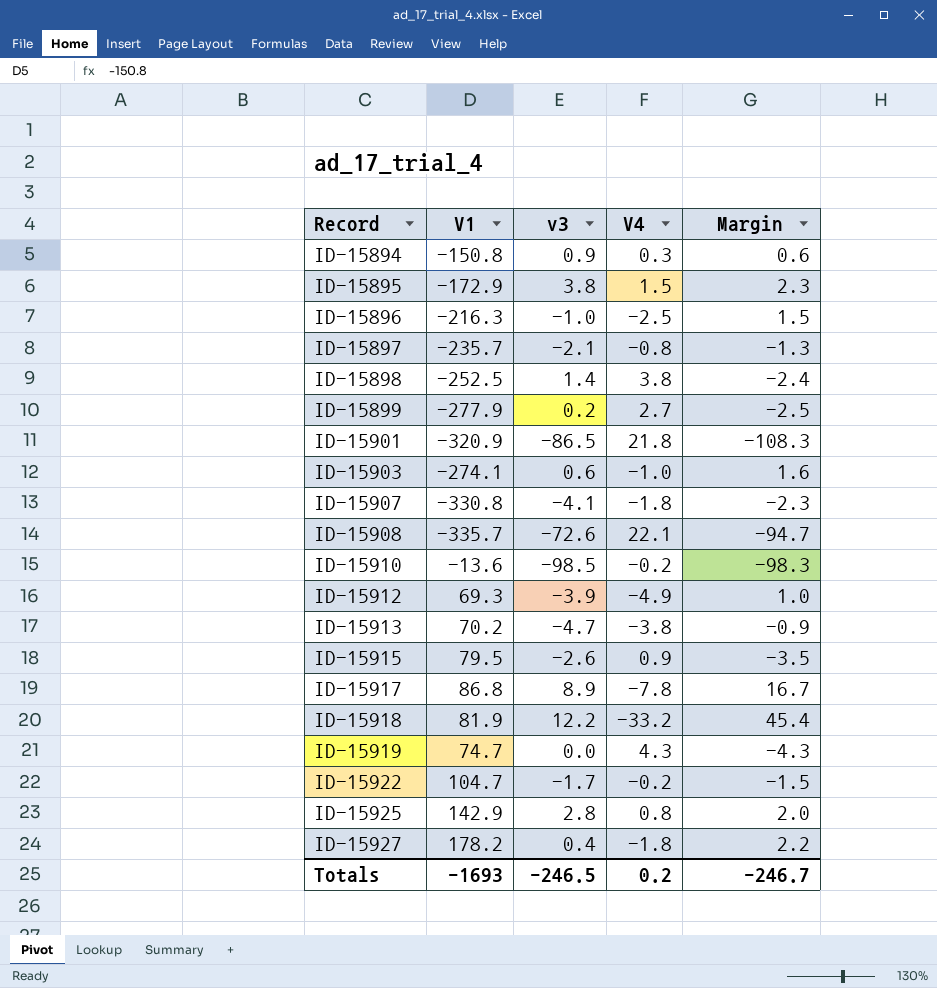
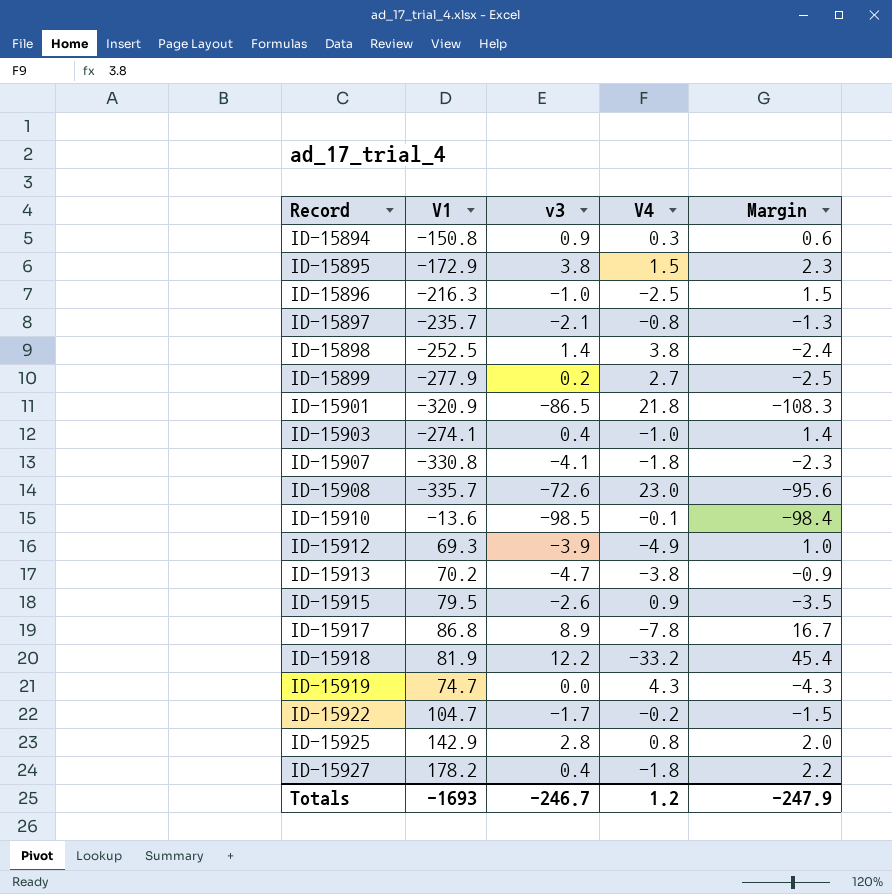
ID-15903 | v3: 0.6 -> 0.4
ID-15903 | Margin: 1.6 -> 1.4
ID-15908 | V4: 22.1 -> 23.0
ID-15908 | Margin: -94.7 -> -95.6
ID-15910 | V4: -0.2 -> -0.1
ID-15910 | Margin: -98.3 -> -98.4
Totals | v3: -246.5 -> -246.7
Totals | V4: 0.2 -> 1.2
Totals | Margin: -246.7 -> -247.9

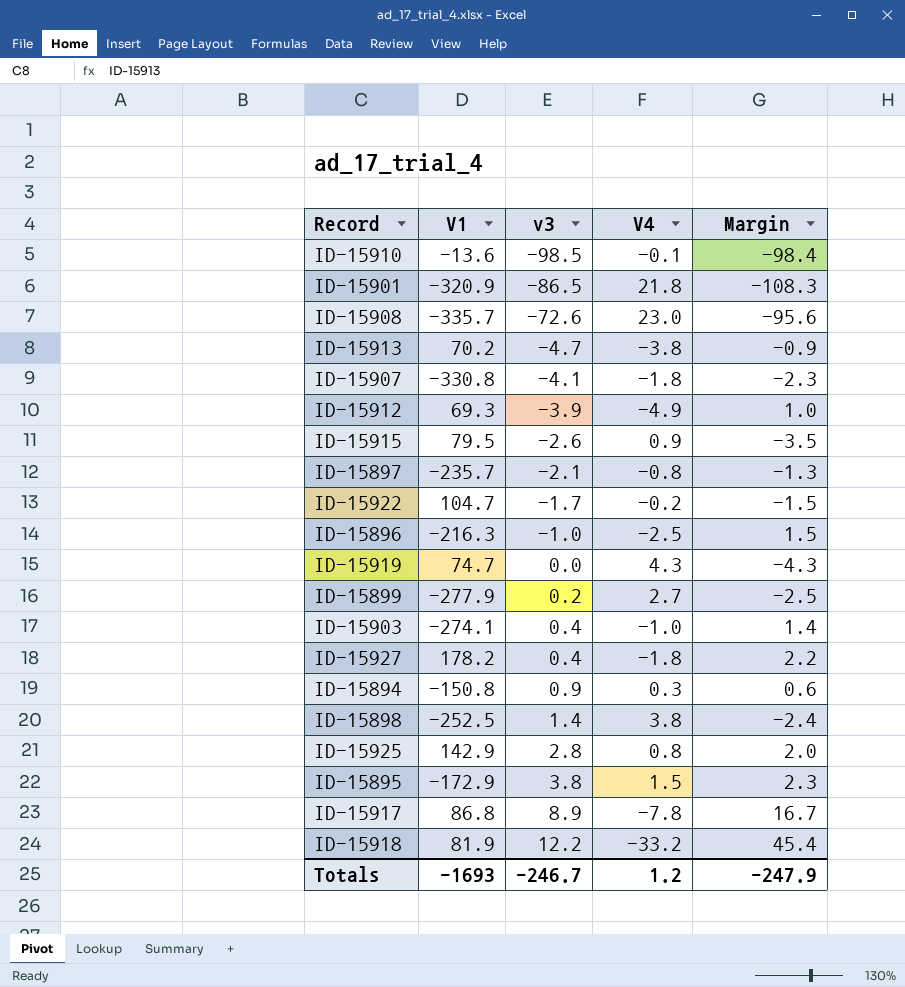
row order: Record ascending -> v3 ascending

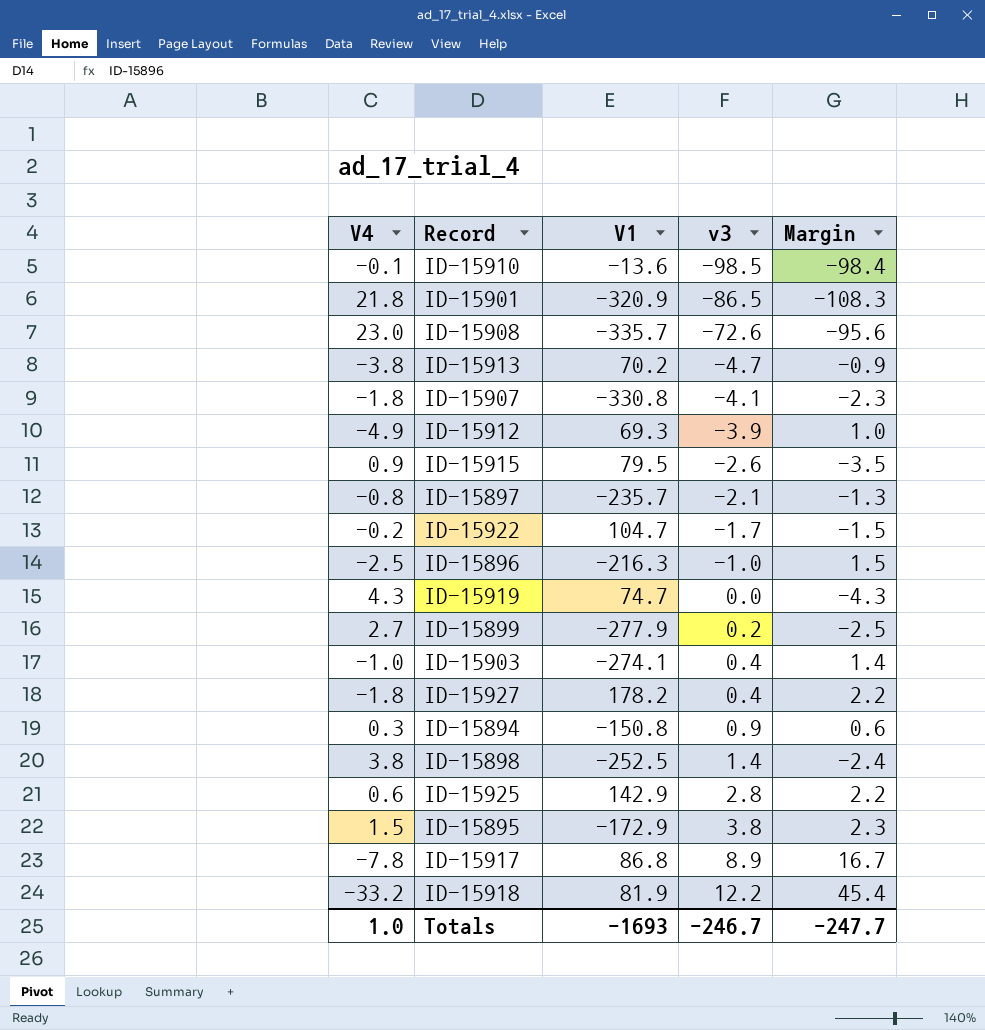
column V4 | position: 4 -> 1
ID-15925 | V4: 0.8 -> 0.6
ID-15925 | Margin: 2.0 -> 2.2
Totals | V4: 1.2 -> 1.0
Totals | Margin: -247.9 -> -247.7

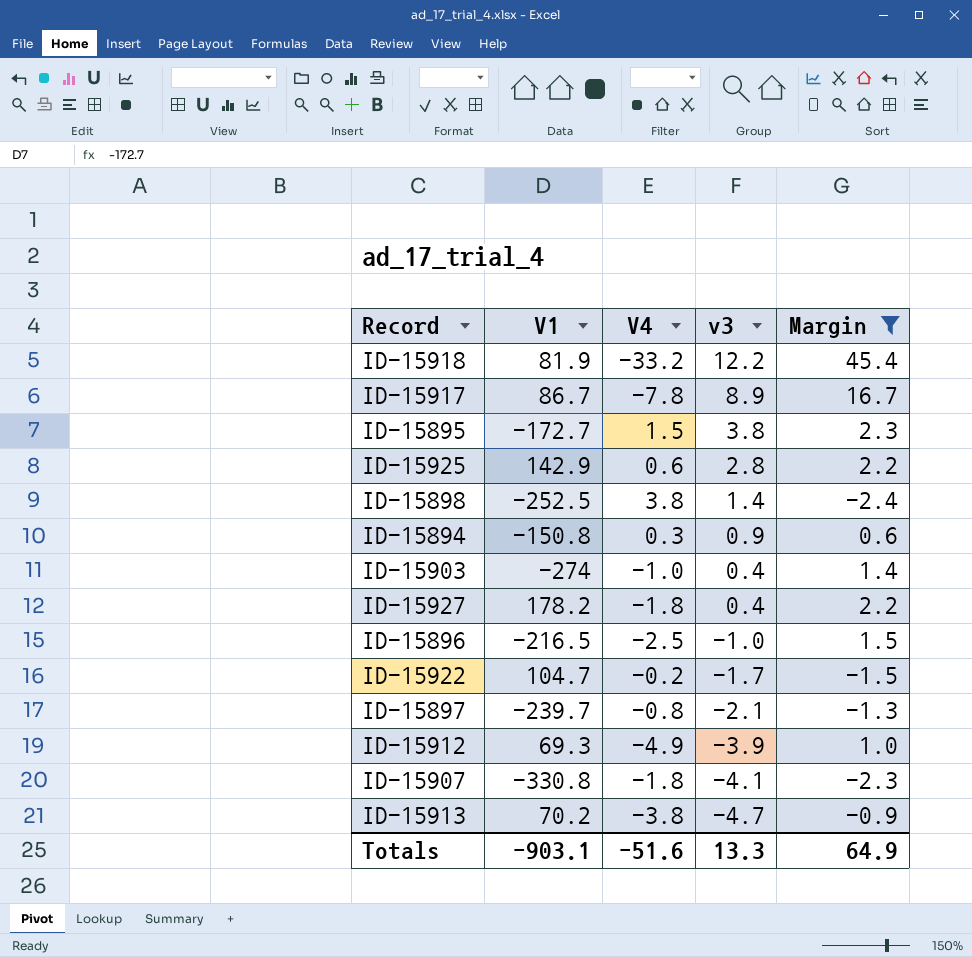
filter: none -> Margin >= -2.4
row order: v3 ascending -> v3 descending
column V4 | position: 1 -> 3
ID-15917 | V1: 86.8 -> 86.7
ID-15895 | V1: -172.9 -> -172.7
ID-15903 | V1: -274.1 -> -274
ID-15896 | V1: -216.3 -> -216.5
ID-15897 | V1: -235.7 -> -239.7
Totals | V1: -1693 -> -903.1
Totals | V4: 1.0 -> -51.6
Totals | v3: -246.7 -> 13.3
Totals | Margin: -247.7 -> 64.9

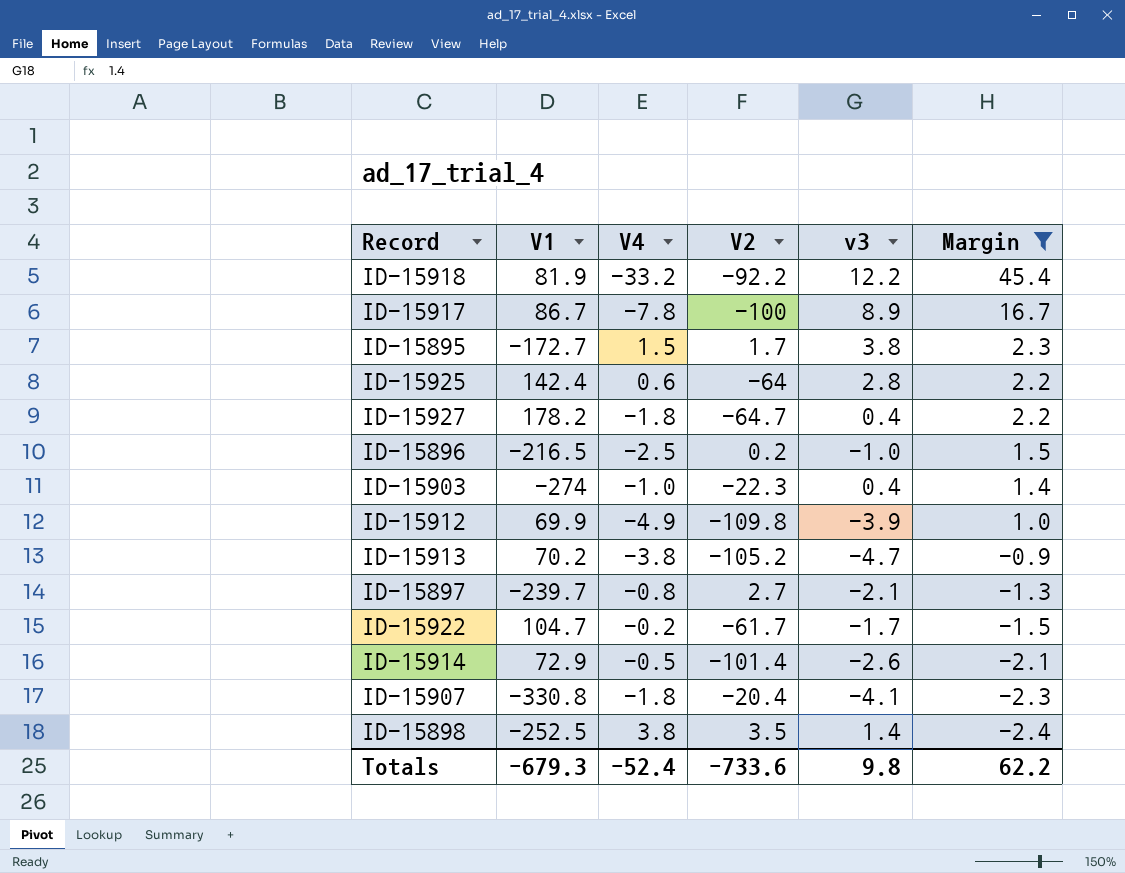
row order: v3 descending -> Margin descending
column V2 | position: none -> 4
row ID-15894: -150.8 | 0.3 | 0.9 | 0.6 -> none
ID-15925 | V1: 142.9 -> 142.4
ID-15912 | V1: 69.3 -> 69.9
row ID-15914: none -> 72.9 | -0.5 | -101.4 | -2.6 | -2.1
Totals | V1: -903.1 -> -679.3
Totals | V4: -51.6 -> -52.4
Totals | v3: 13.3 -> 9.8
Totals | Margin: 64.9 -> 62.2

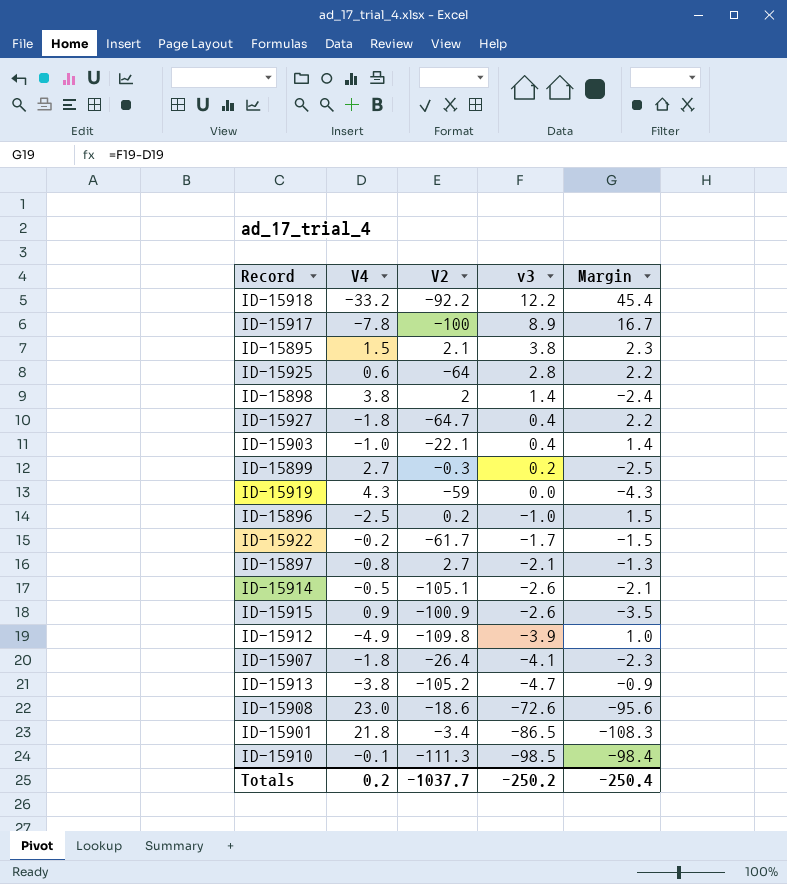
filter: Margin >= -2.4 -> none
row order: Margin descending -> v3 descending
column V1 | position: 2 -> none
ID-15895 | V2: 1.7 -> 2.1
ID-15898 | V2: 3.5 -> 2
ID-15903 | V2: -22.3 -> -22.1
ID-15914 | V2: -101.4 -> -105.1
ID-15907 | V2: -20.4 -> -26.4
Totals | V4: -52.4 -> 0.2
Totals | V2: -733.6 -> -1037.7
Totals | v3: 9.8 -> -250.2
Totals | Margin: 62.2 -> -250.4

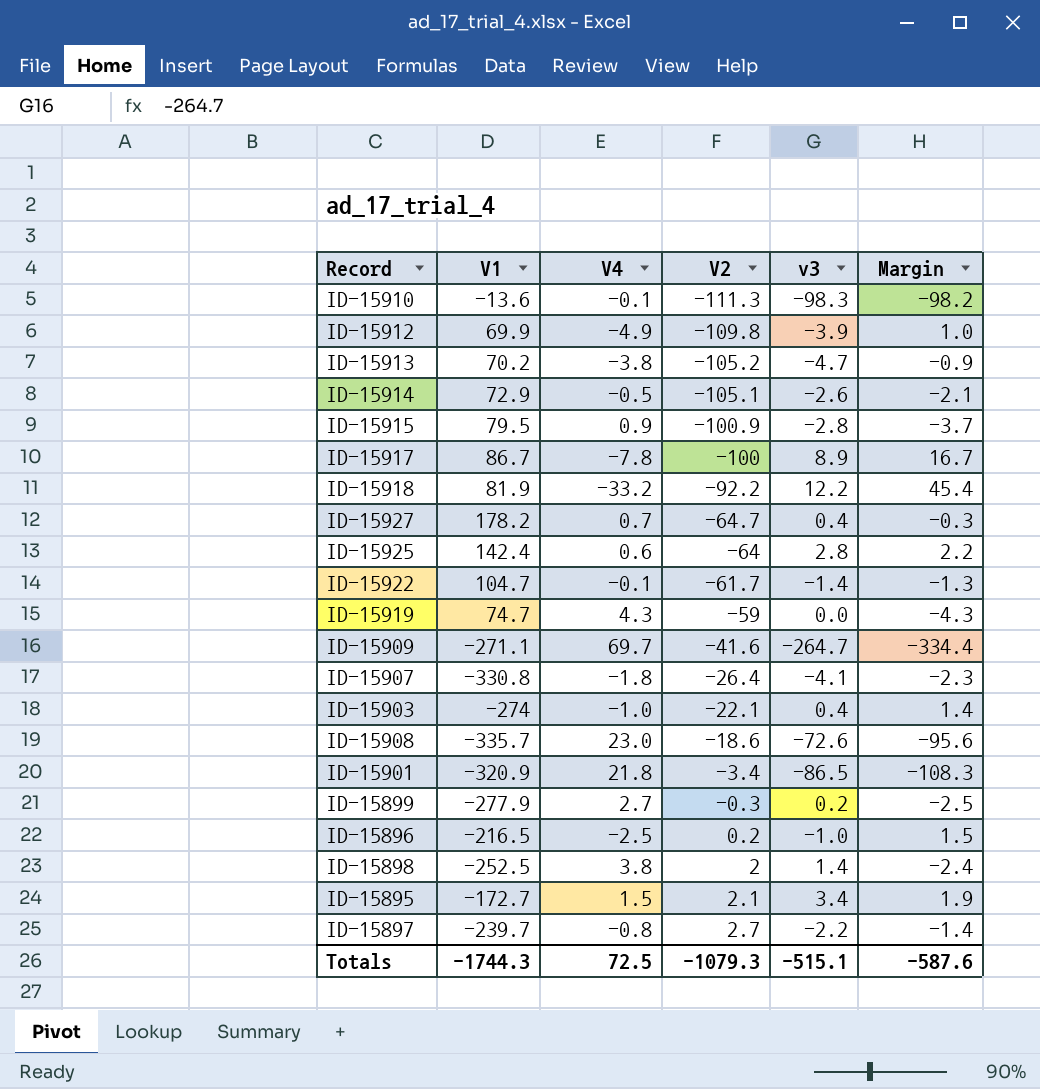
row order: v3 descending -> V2 ascending
column V1 | position: none -> 2
ID-15910 | v3: -98.5 -> -98.3
ID-15910 | Margin: -98.4 -> -98.2
ID-15915 | v3: -2.6 -> -2.8
ID-15915 | Margin: -3.5 -> -3.7
ID-15927 | V4: -1.8 -> 0.7
ID-15927 | Margin: 2.2 -> -0.3
ID-15922 | V4: -0.2 -> -0.1
ID-15922 | v3: -1.7 -> -1.4
ID-15922 | Margin: -1.5 -> -1.3
row ID-15909: none -> -271.1 | 69.7 | -41.6 | -264.7 | -334.4
ID-15895 | v3: 3.8 -> 3.4
ID-15895 | Margin: 2.3 -> 1.9
ID-15897 | v3: -2.1 -> -2.2
ID-15897 | Margin: -1.3 -> -1.4
Totals | V4: 0.2 -> 72.5
Totals | V2: -1037.7 -> -1079.3
Totals | v3: -250.2 -> -515.1
Totals | Margin: -250.4 -> -587.6

